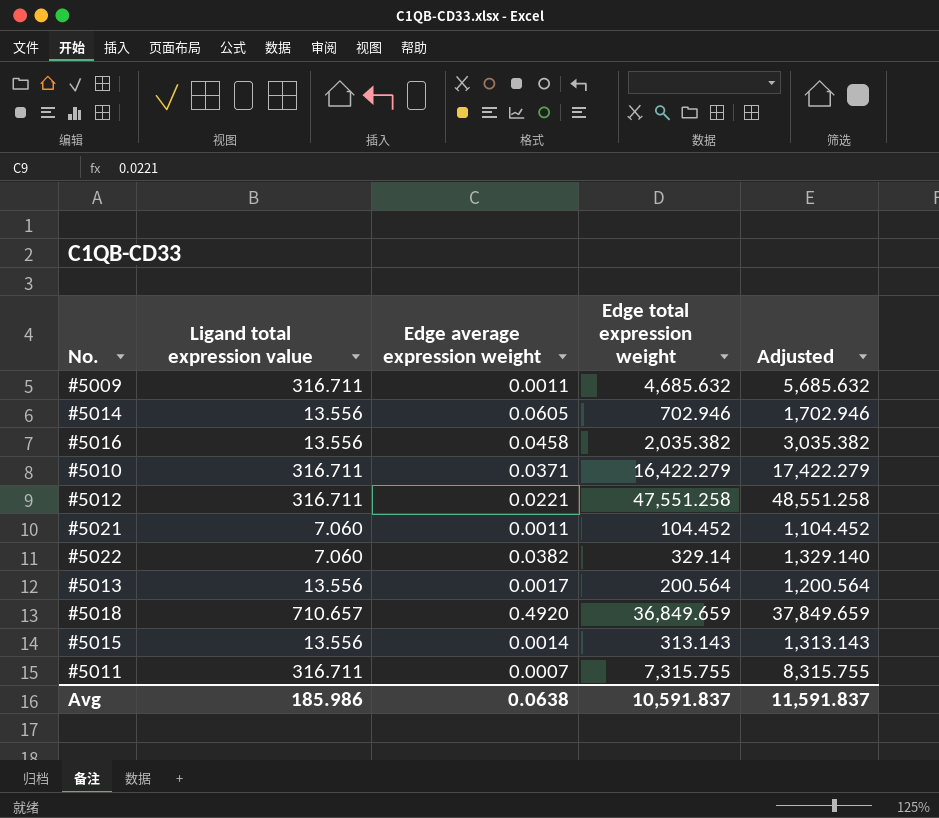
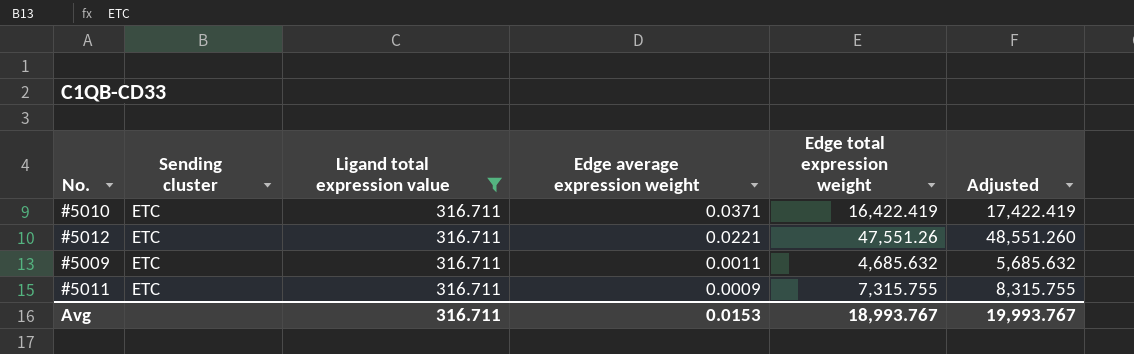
filter: none -> Ligand total expression value = 316.711
row order: none -> Edge average expression weight descending
column Sending cluster | position: none -> 2
#5010 | Edge total expression weight: 16,422.279 -> 16,422.419
#5010 | Adjusted: 17,422.279 -> 17,422.419
#5012 | Edge total expression weight: 47,551.258 -> 47,551.26
#5012 | Adjusted: 48,551.258 -> 48,551.260
#5011 | Edge average expression weight: 0.0007 -> 0.0009
Avg | Ligand total expression value: 185.986 -> 316.711
Avg | Edge average expression weight: 0.0638 -> 0.0153
Avg | Edge total expression weight: 10,591.837 -> 18,993.767
Avg | Adjusted: 11,591.837 -> 19,993.767

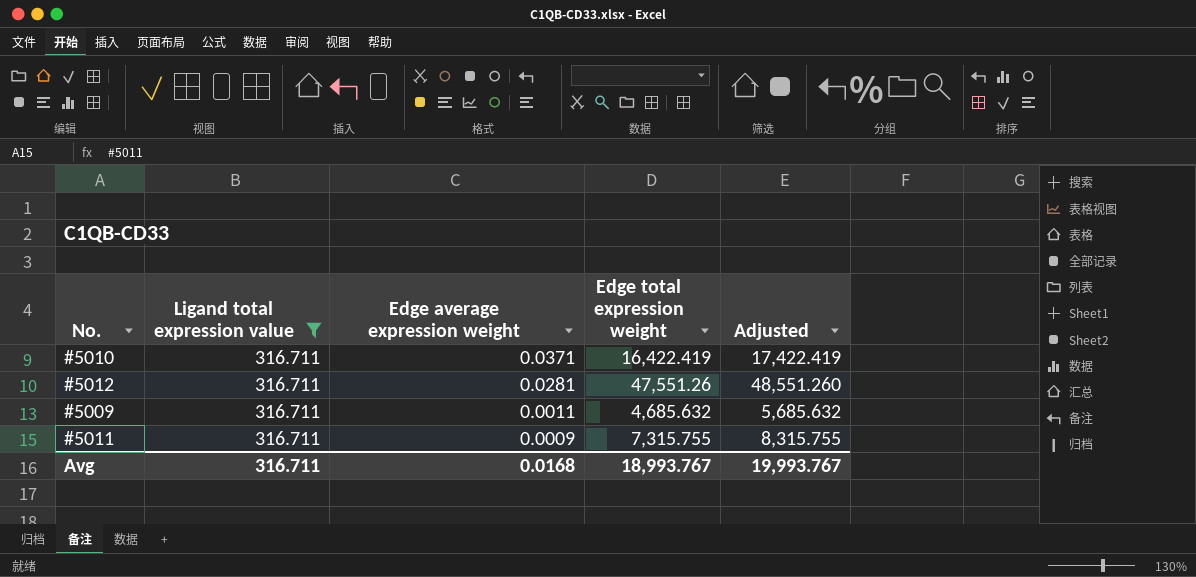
column Sending cluster | position: 2 -> none
#5012 | Edge average expression weight: 0.0221 -> 0.0281
Avg | Edge average expression weight: 0.0153 -> 0.0168

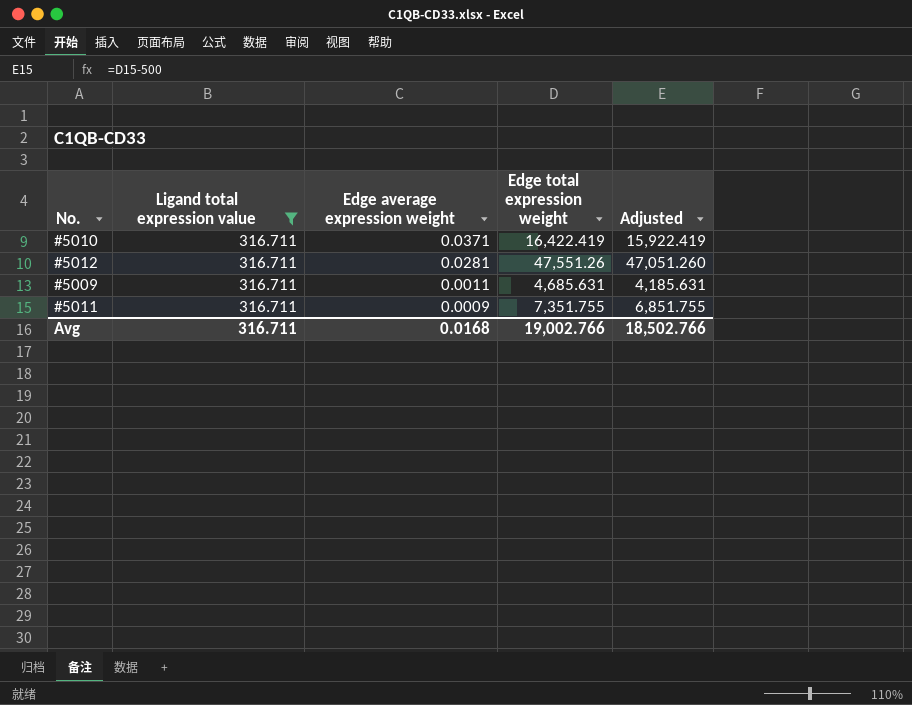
column Adjusted | formula: [Edge total expression weight] + 1000 -> [Edge total expression weight] - 500
#5009 | Edge total expression weight: 4,685.632 -> 4,685.631
#5011 | Edge total expression weight: 7,315.755 -> 7,351.755
Avg | Edge total expression weight: 18,993.767 -> 19,002.766
Avg | Adjusted: 19,993.767 -> 18,502.766

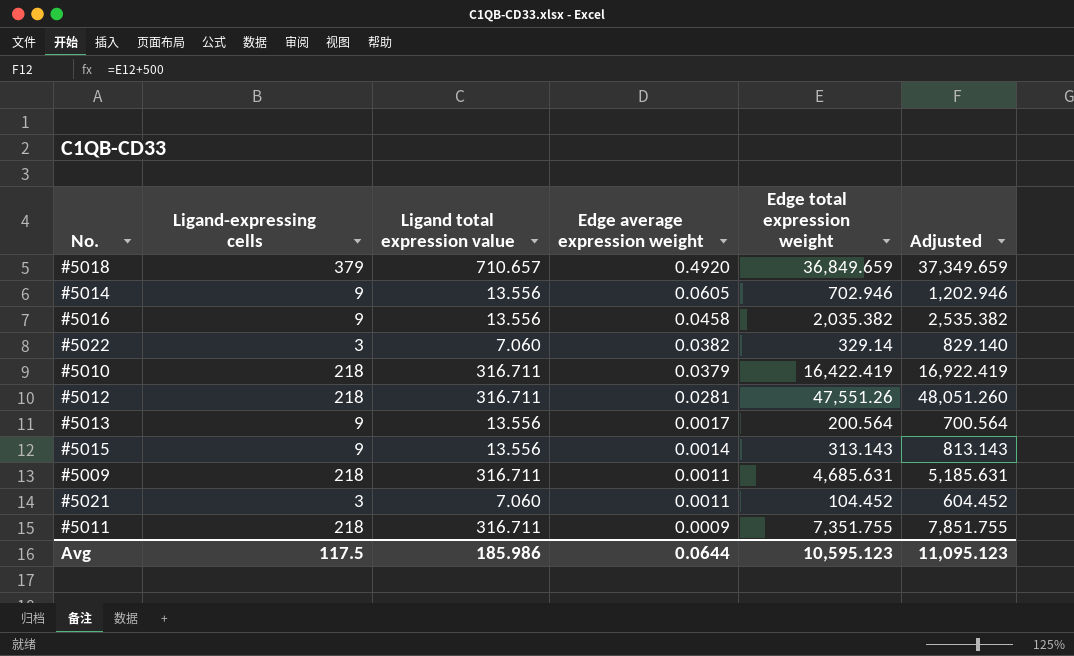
filter: Ligand total expression value = 316.711 -> none
column Ligand-expressing cells | position: none -> 2
column Adjusted | formula: [Edge total expression weight] - 500 -> [Edge total expression weight] + 500
#5010 | Edge average expression weight: 0.0371 -> 0.0379
Avg | Ligand total expression value: 316.711 -> 185.986
Avg | Edge average expression weight: 0.0168 -> 0.0644
Avg | Edge total expression weight: 19,002.766 -> 10,595.123
Avg | Adjusted: 18,502.766 -> 11,095.123

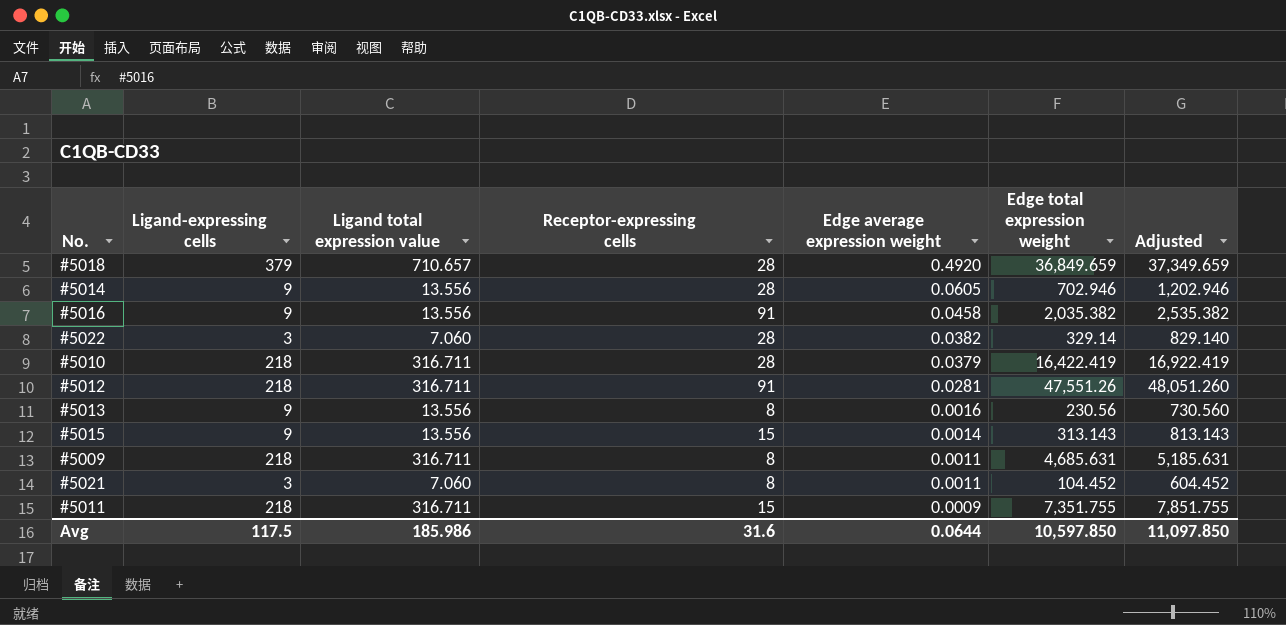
column Receptor-expressing cells | position: none -> 4
#5013 | Edge average expression weight: 0.0017 -> 0.0016
#5013 | Edge total expression weight: 200.564 -> 230.56
#5013 | Adjusted: 700.564 -> 730.560
Avg | Edge total expression weight: 10,595.123 -> 10,597.850
Avg | Adjusted: 11,095.123 -> 11,097.850

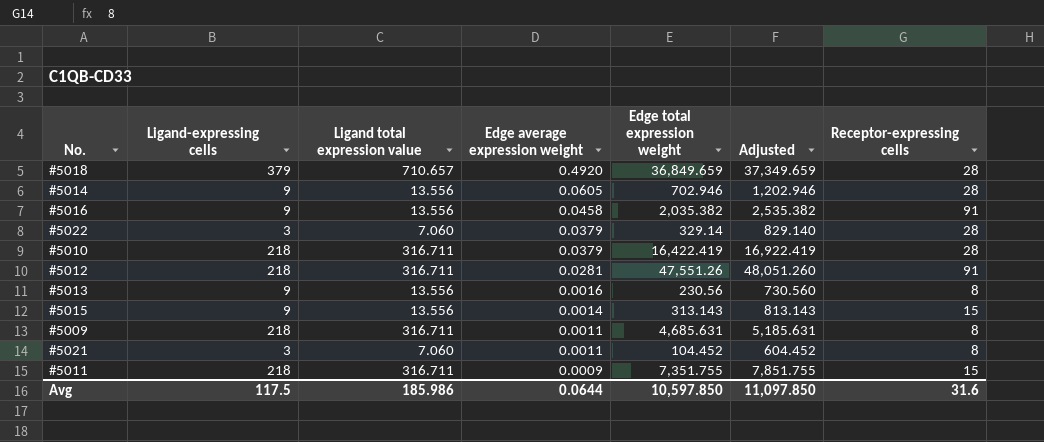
column Receptor-expressing cells | position: 4 -> 7
#5022 | Edge average expression weight: 0.0382 -> 0.0379

